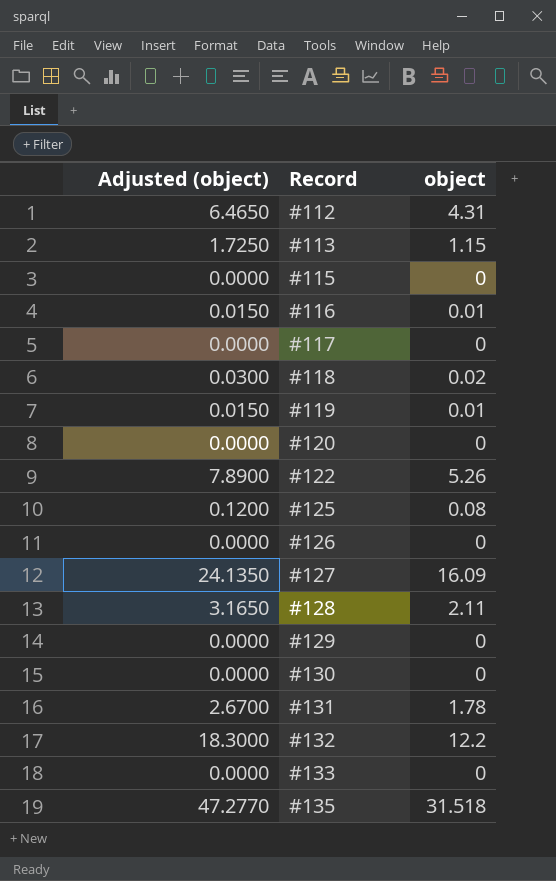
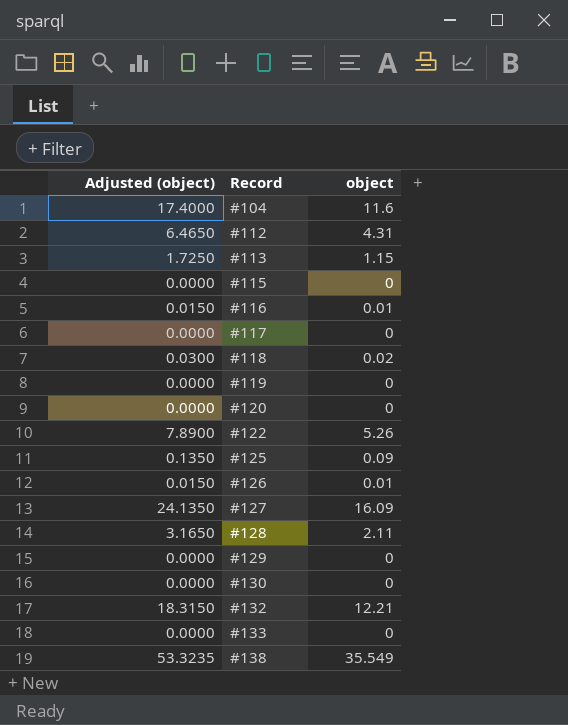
row #131: 2.6700 | 1.78 -> none
row #135: 47.2770 | 31.518 -> none
row #104: none -> 17.4000 | 11.6
#119 | Adjusted (object): 0.0150 -> 0.0000
#119 | object: 0.01 -> 0
#125 | Adjusted (object): 0.1200 -> 0.1350
#125 | object: 0.08 -> 0.09
#126 | Adjusted (object): 0.0000 -> 0.0150
#126 | object: 0 -> 0.01
#132 | Adjusted (object): 18.3000 -> 18.3150
#132 | object: 12.2 -> 12.21
row #138: none -> 53.3235 | 35.549

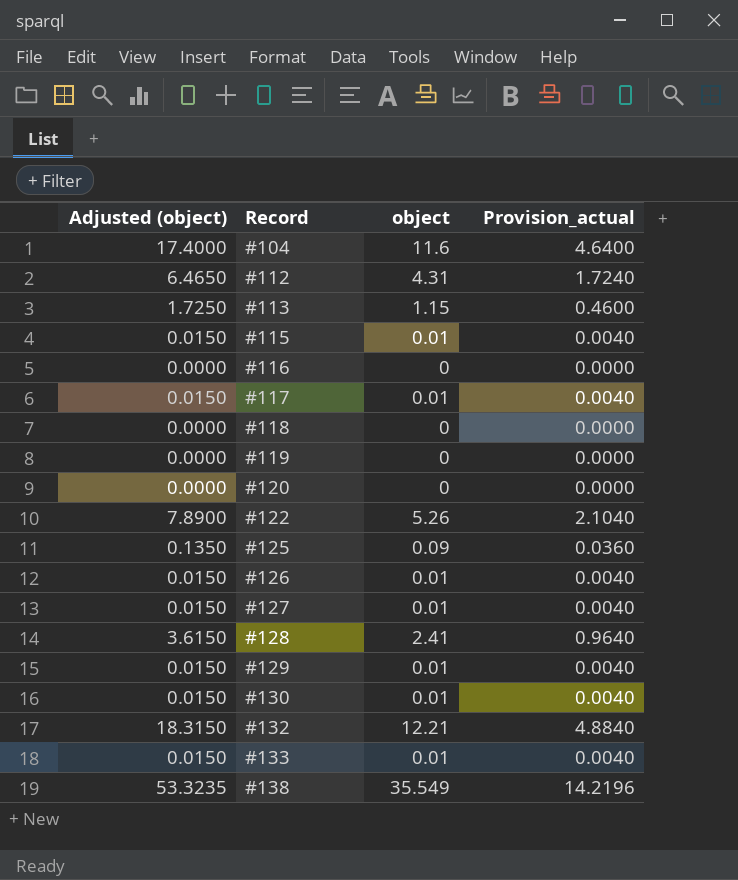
column Provision_actual | formula: none -> [object] * 0.4
#115 | Adjusted (object): 0.0000 -> 0.0150
#115 | object: 0 -> 0.01
#116 | Adjusted (object): 0.0150 -> 0.0000
#116 | object: 0.01 -> 0
#117 | Adjusted (object): 0.0000 -> 0.0150
#117 | object: 0 -> 0.01
#118 | Adjusted (object): 0.0300 -> 0.0000
#118 | object: 0.02 -> 0
#127 | Adjusted (object): 24.1350 -> 0.0150
#127 | object: 16.09 -> 0.01
#128 | Adjusted (object): 3.1650 -> 3.6150
#128 | object: 2.11 -> 2.41
#129 | Adjusted (object): 0.0000 -> 0.0150
#129 | object: 0 -> 0.01
#130 | Adjusted (object): 0.0000 -> 0.0150
#130 | object: 0 -> 0.01
#133 | Adjusted (object): 0.0000 -> 0.0150
#133 | object: 0 -> 0.01

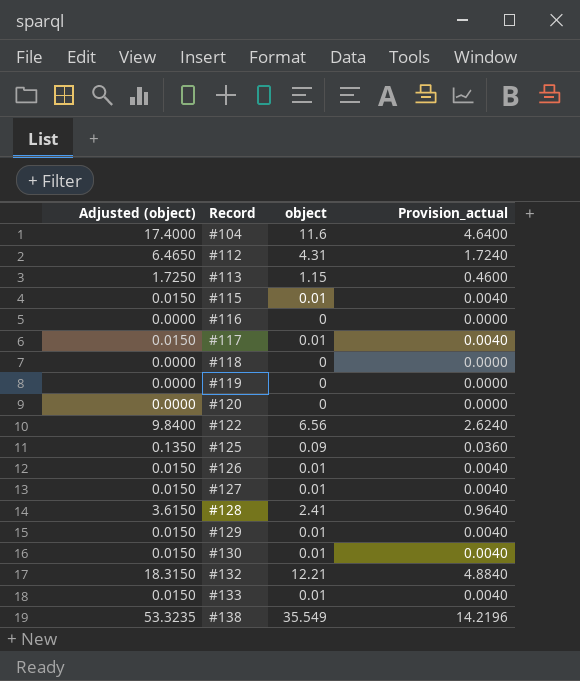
#122 | Adjusted (object): 7.8900 -> 9.8400
#122 | object: 5.26 -> 6.56
#122 | Provision_actual: 2.1040 -> 2.6240

